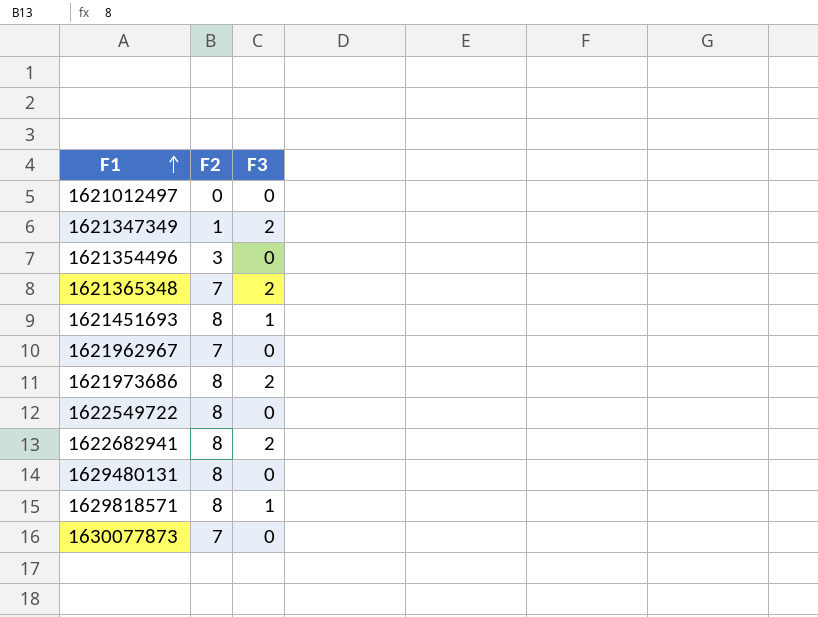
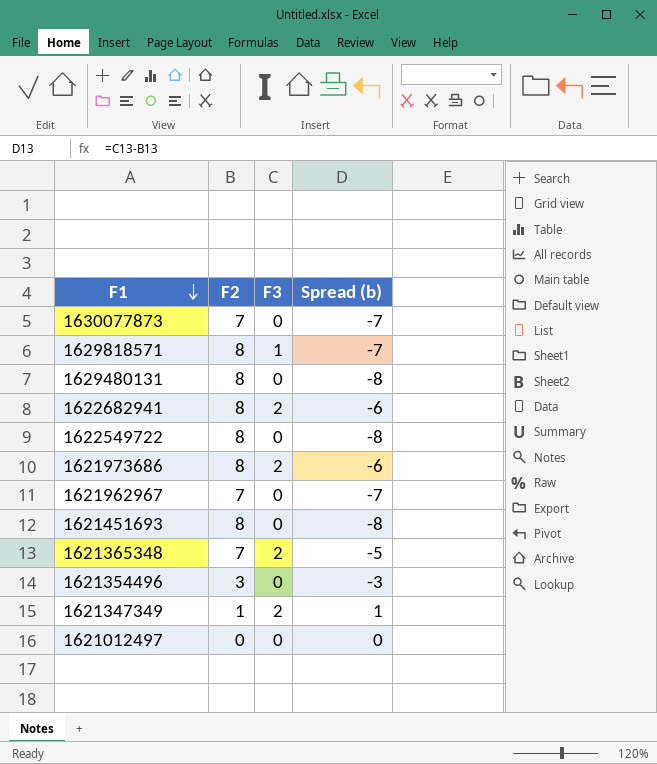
row order: F1 ascending -> F1 descending
column Spread (b) | formula: none -> [F3] - [F2]
1621451693 | F3: 1 -> 0

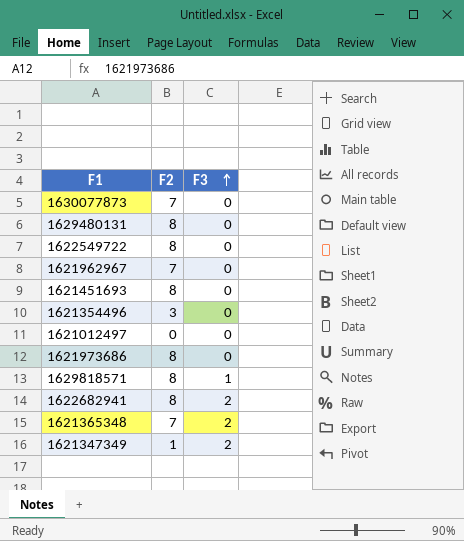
row order: F1 descending -> F3 ascending
column Spread (b) | formula: [F3] - [F2] -> none
1621973686 | F3: 2 -> 0

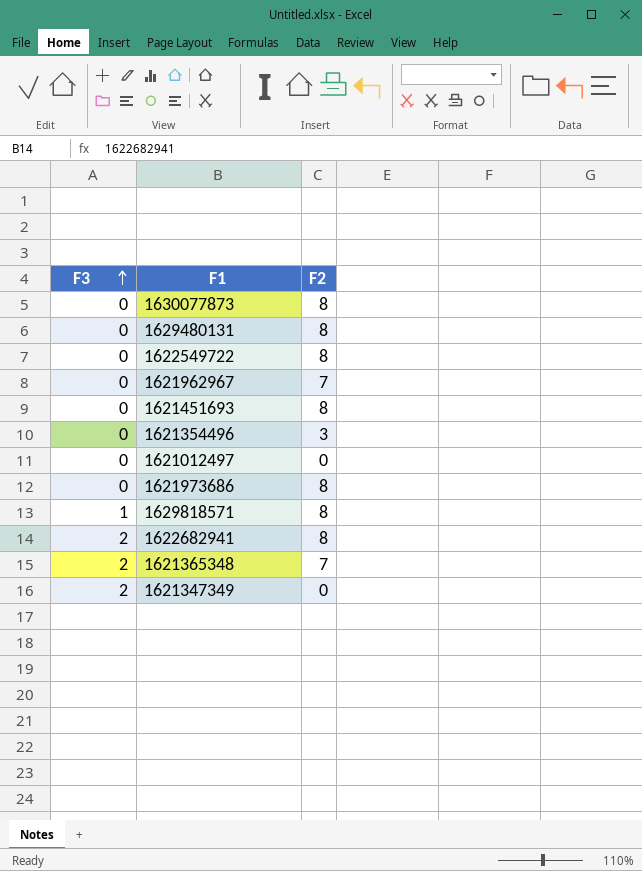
column F3 | position: 3 -> 1
1630077873 | F2: 7 -> 8
1621347349 | F2: 1 -> 0

